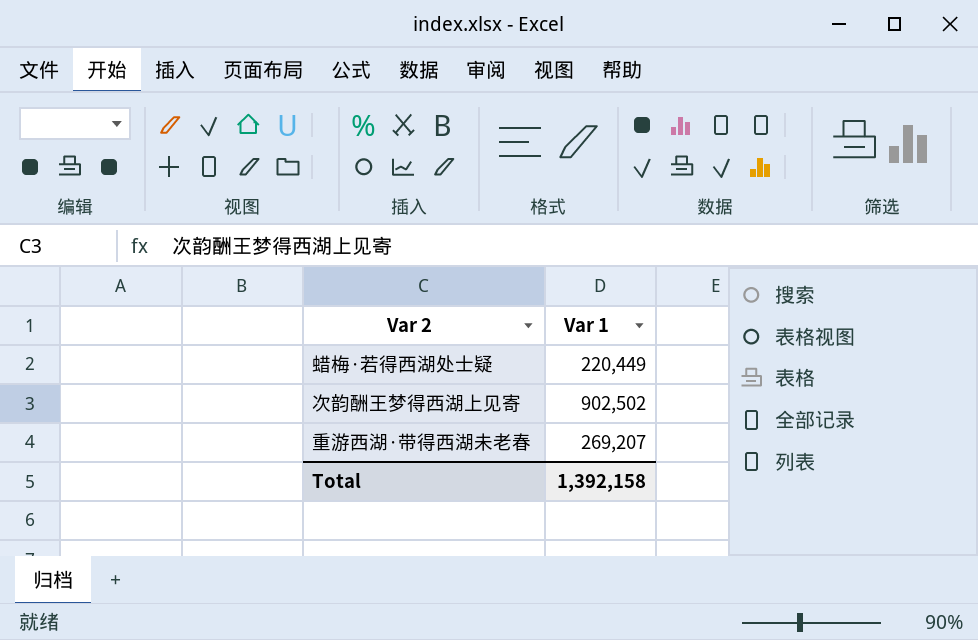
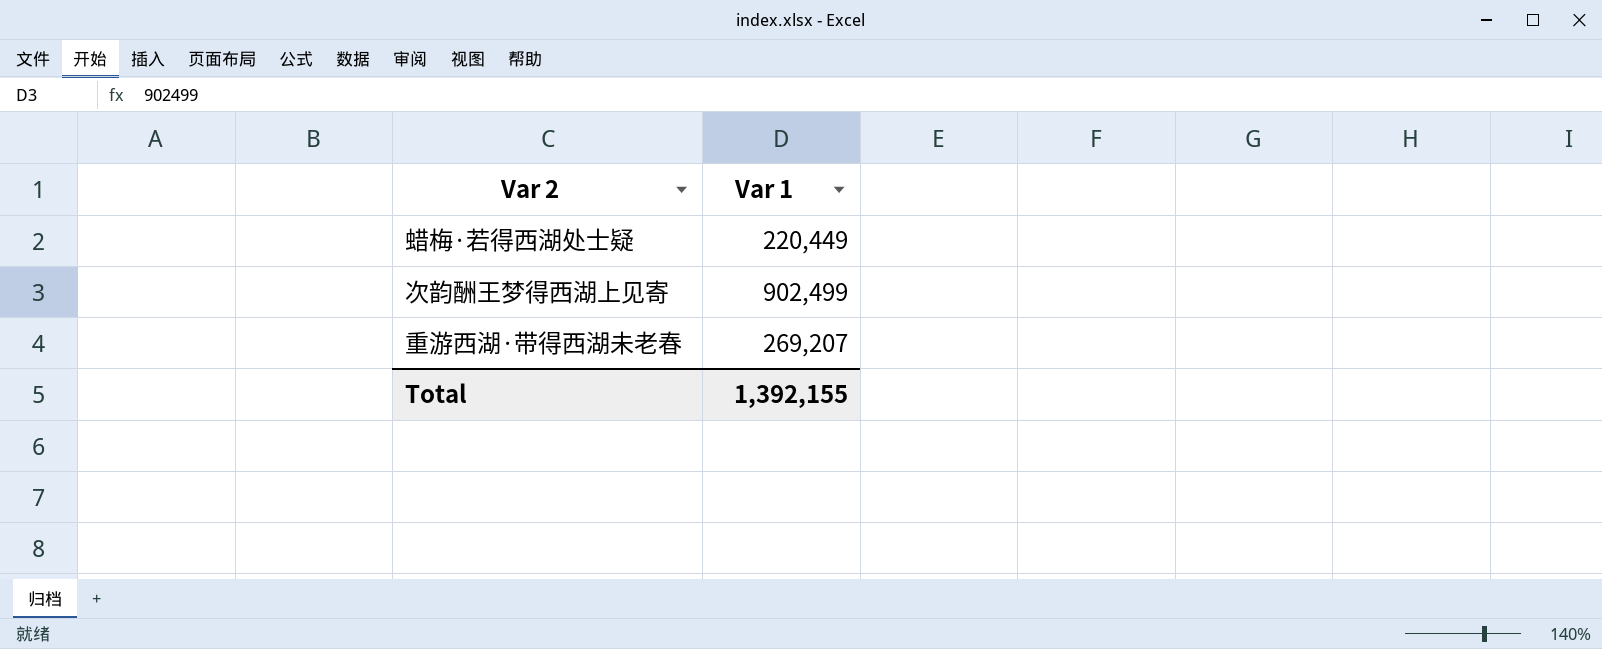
次韵酬王梦得西湖上见寄 | Var 1: 902,502 -> 902,499
Total | Var 1: 1,392,158 -> 1,392,155

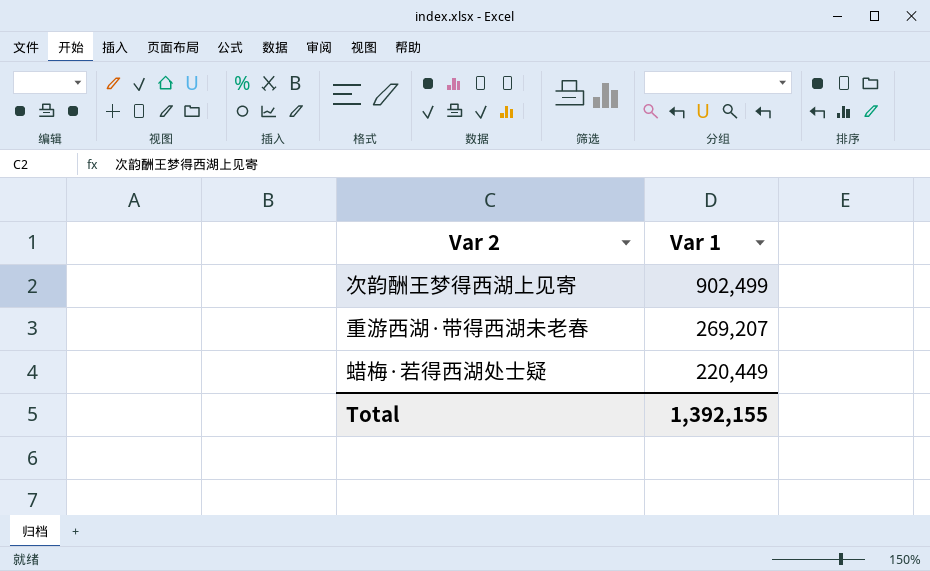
row order: none -> Var 1 descending

